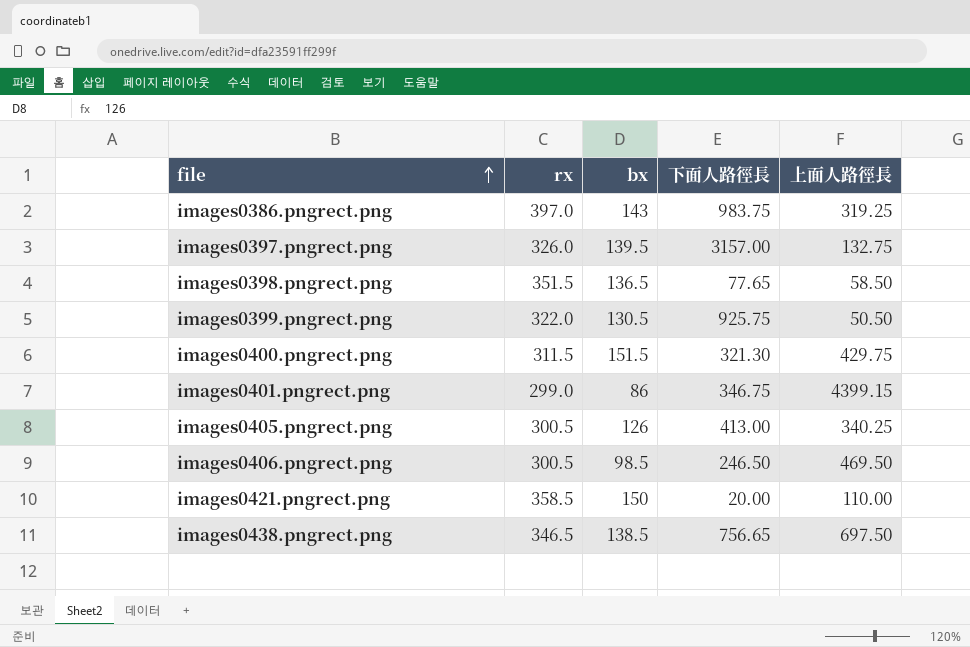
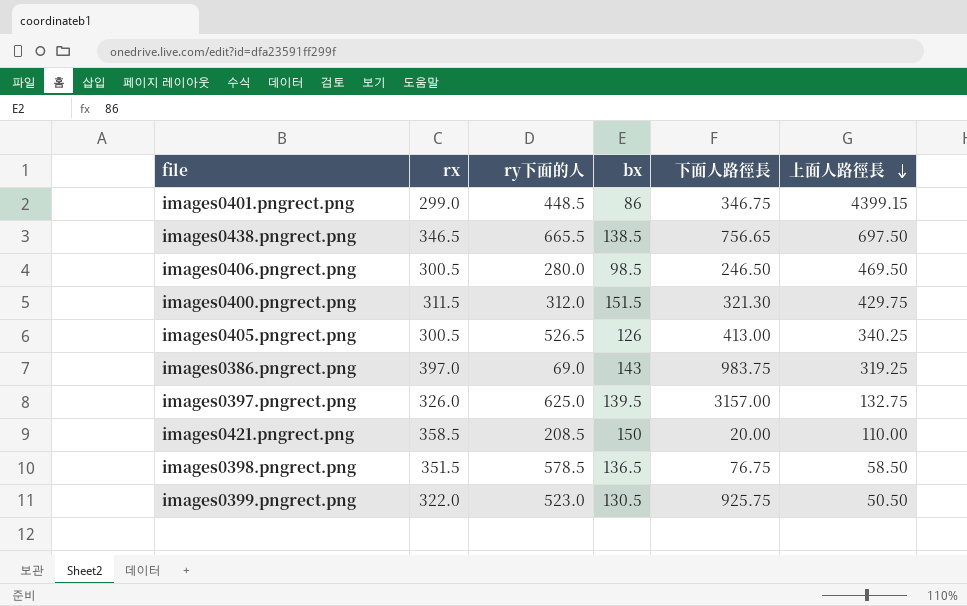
row order: file ascending -> 上面人路徑長 descending
column ry下面的人 | position: none -> 3
images0398.pngrect.png | 下面人路徑長: 77.65 -> 76.75

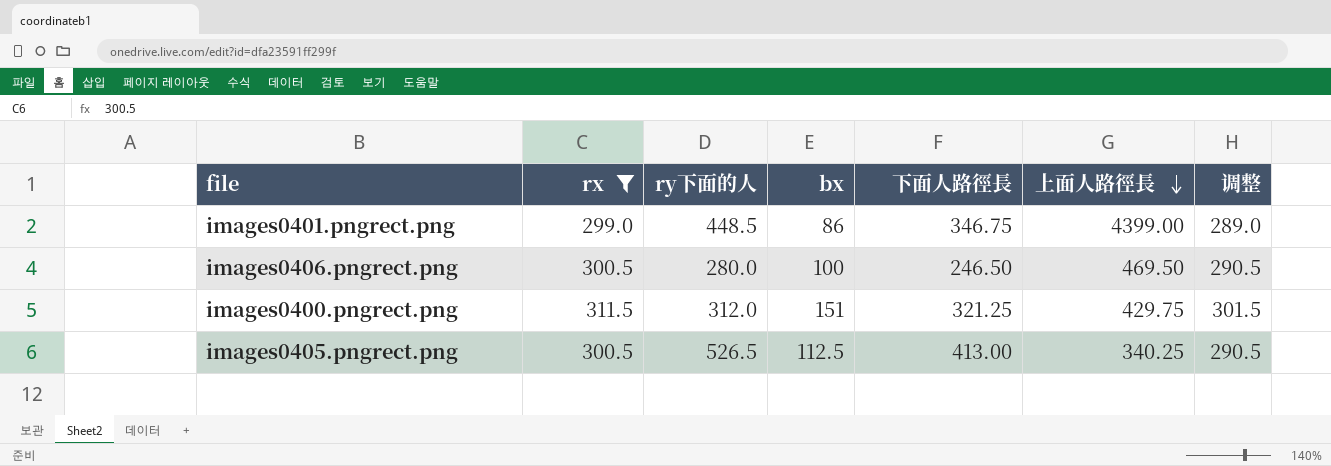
filter: none -> rx <= 311.5
column 调整 | formula: none -> [rx] - 10
images0401.pngrect.png | 上面人路徑長: 4399.15 -> 4399.00
images0406.pngrect.png | bx: 98.5 -> 100
images0400.pngrect.png | bx: 151.5 -> 151
images0400.pngrect.png | 下面人路徑長: 321.30 -> 321.25
images0405.pngrect.png | bx: 126 -> 112.5

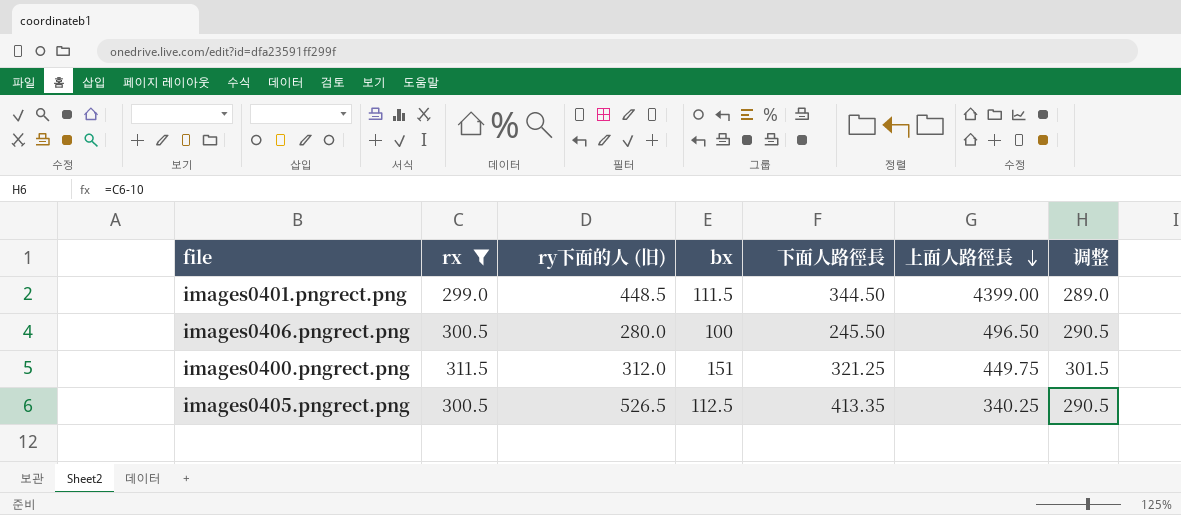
column name: ry下面的人 -> ry下面的人 (旧)
images0401.pngrect.png | bx: 86 -> 111.5
images0401.pngrect.png | 下面人路徑長: 346.75 -> 344.50
images0406.pngrect.png | 下面人路徑長: 246.50 -> 245.50
images0406.pngrect.png | 上面人路徑長: 469.50 -> 496.50
images0400.pngrect.png | 上面人路徑長: 429.75 -> 449.75
images0405.pngrect.png | 下面人路徑長: 413.00 -> 413.35

